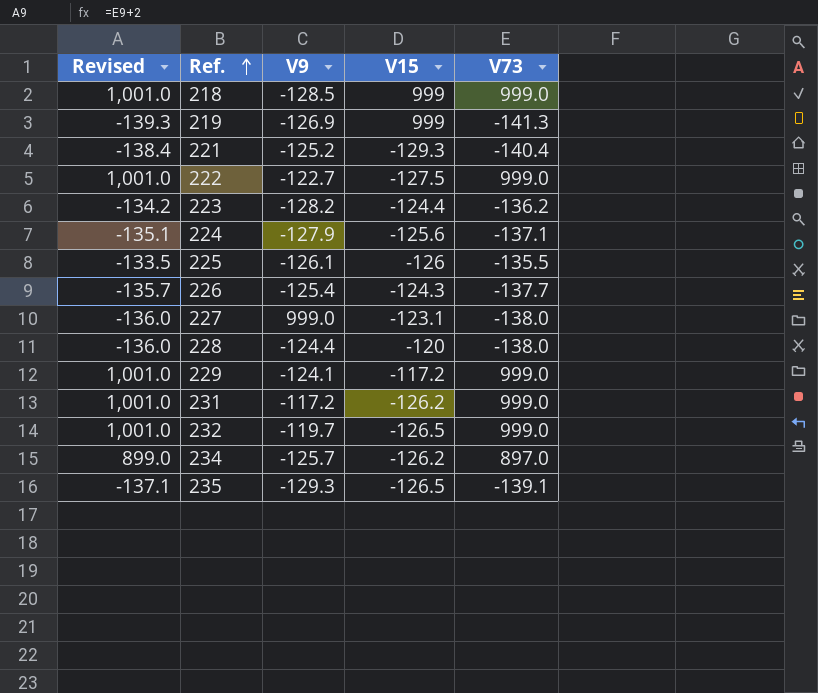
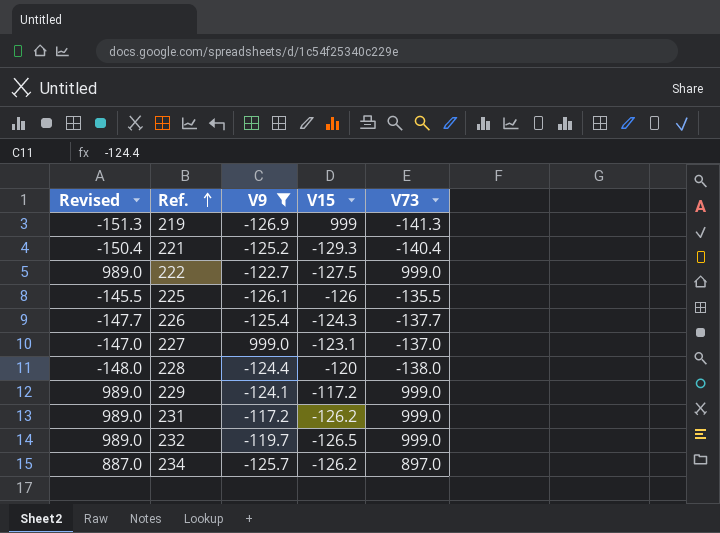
filter: none -> V9 >= -126.9
column Revised | formula: [V73] + 2 -> [V73] - 10
227 | V73: -138.0 -> -137.0

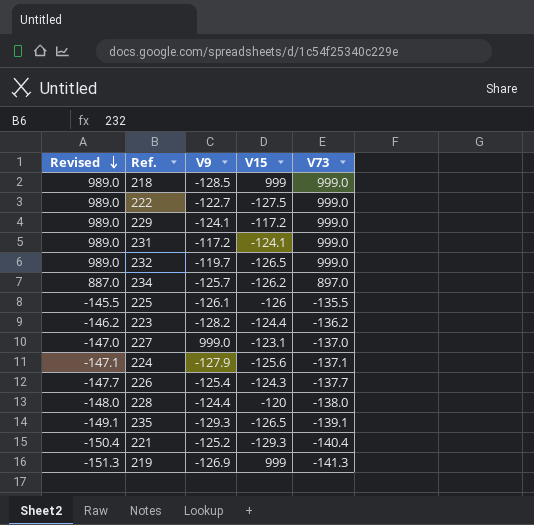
filter: V9 >= -126.9 -> none
row order: Ref. ascending -> Revised descending
231 | V15: -126.2 -> -124.1

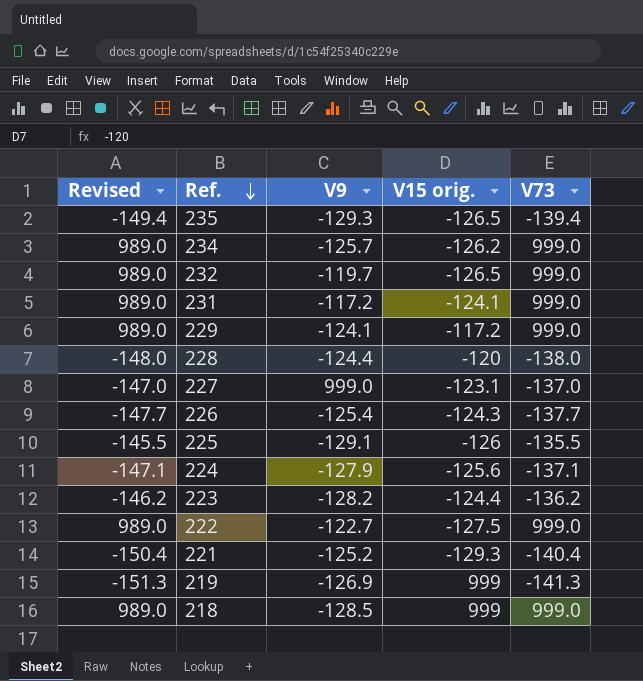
row order: Revised descending -> Ref. descending
column name: V15 -> V15 orig.
235 | Revised: -149.1 -> -149.4
235 | V73: -139.1 -> -139.4
234 | Revised: 887.0 -> 989.0
234 | V73: 897.0 -> 999.0
225 | V9: -126.1 -> -129.1

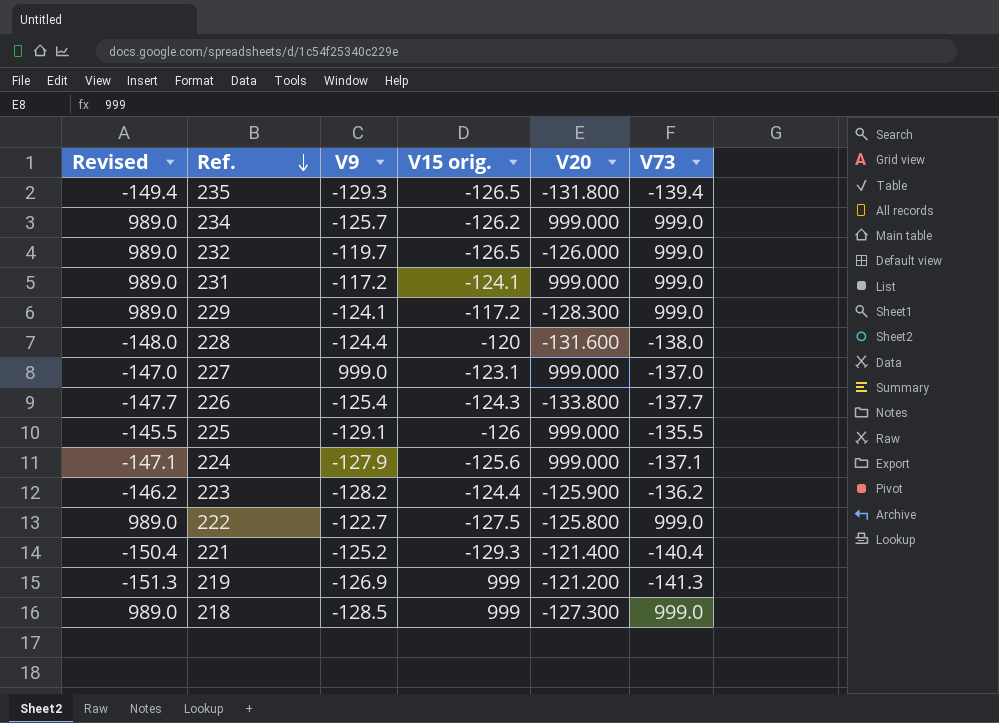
column V20 | position: none -> 5

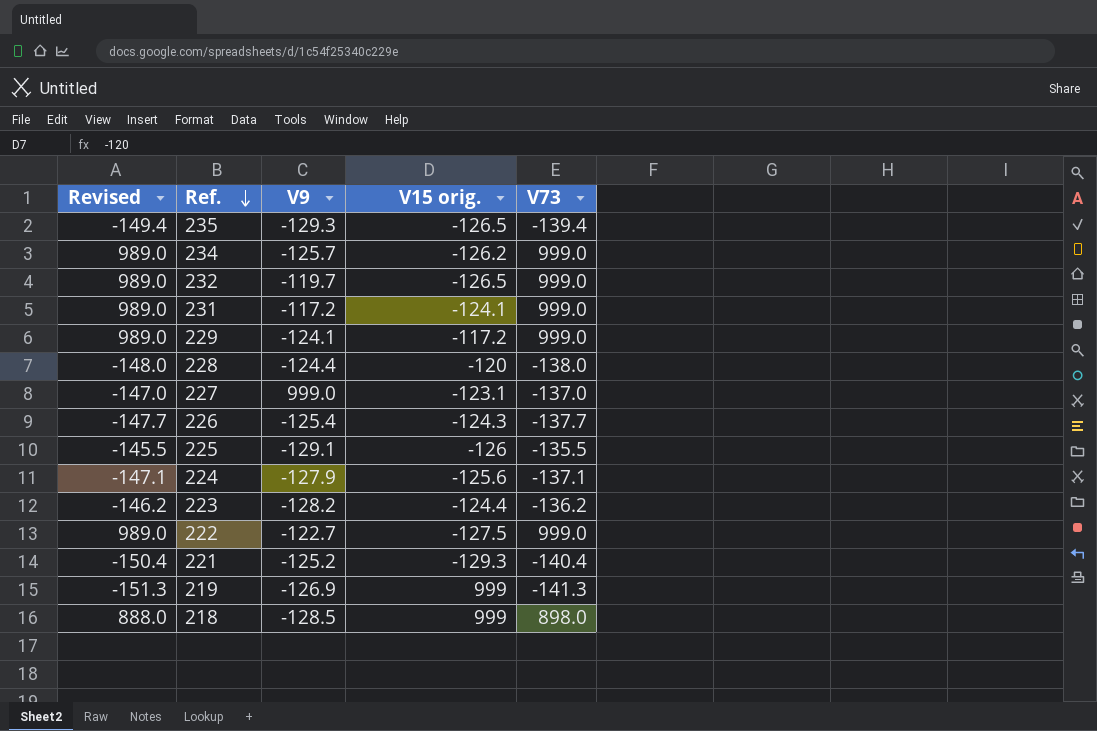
column V20 | position: 5 -> none
218 | Revised: 989.0 -> 888.0
218 | V73: 999.0 -> 898.0

